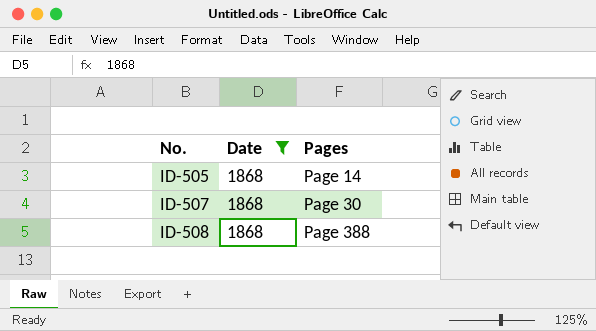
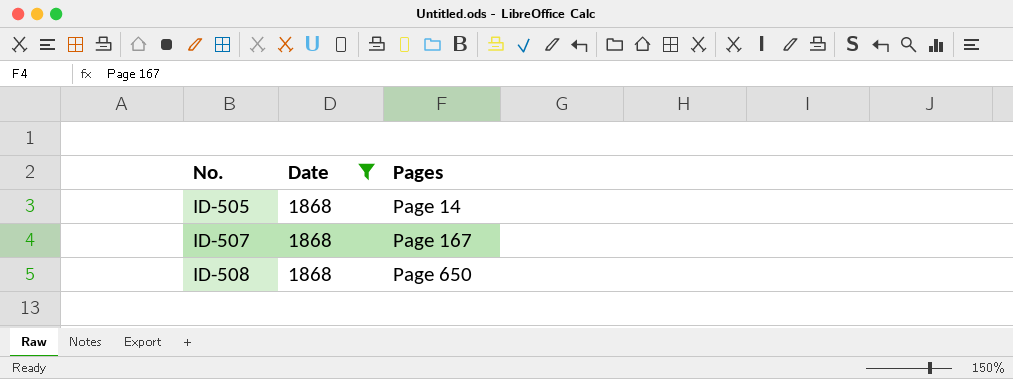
ID-507 | Pages: Page 30 -> Page 167
ID-508 | Pages: Page 388 -> Page 650

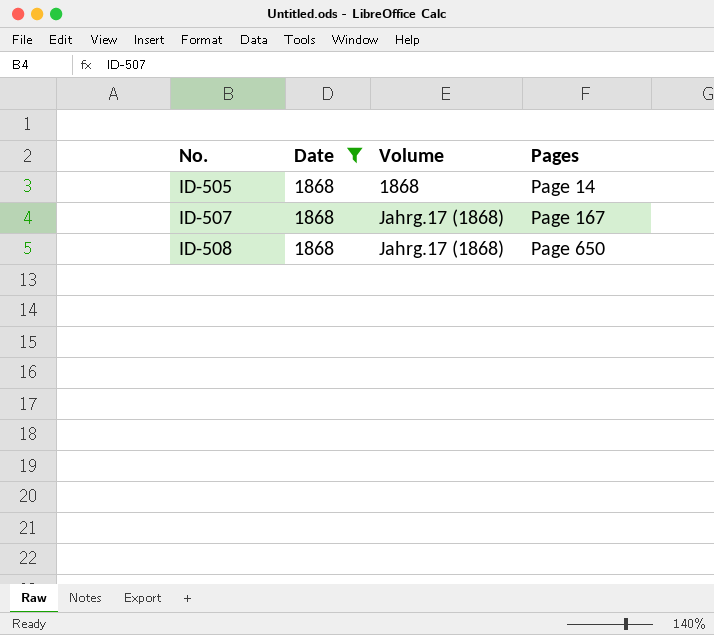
column Volume | position: none -> 3

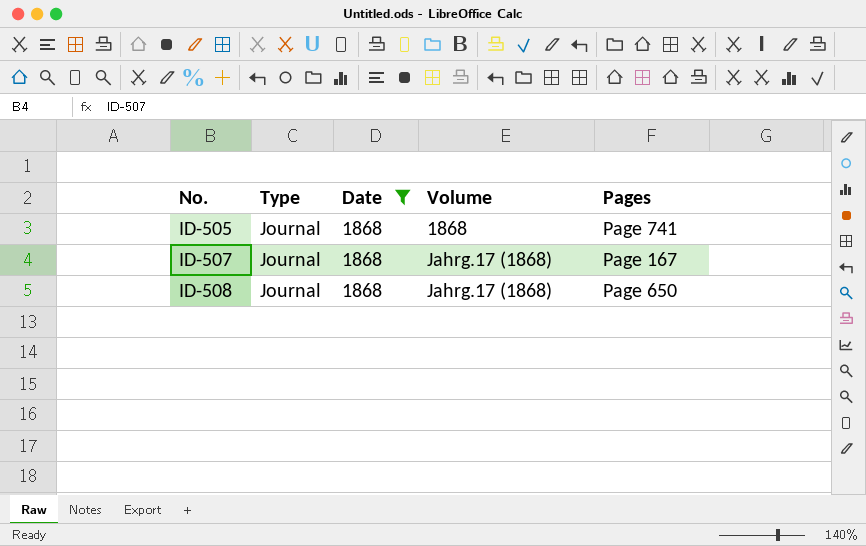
column Type | position: none -> 2
ID-505 | Pages: Page 14 -> Page 741

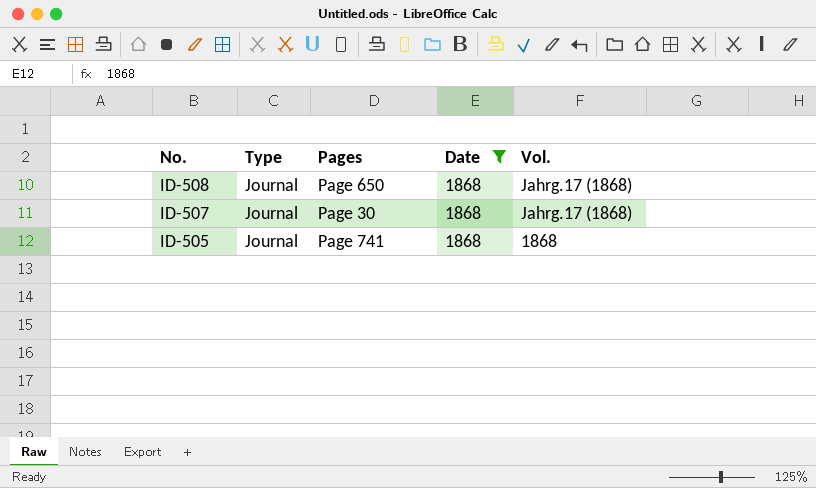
row order: No. ascending -> No. descending
column Pages | position: 5 -> 3
column name: Volume -> Vol.
ID-507 | Pages: Page 167 -> Page 30

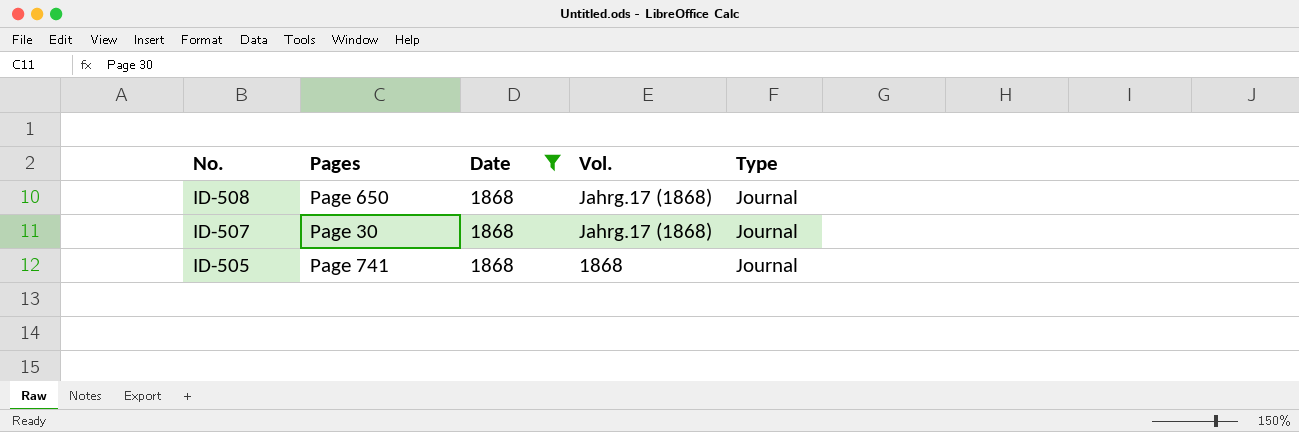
column Type | position: 2 -> 5

